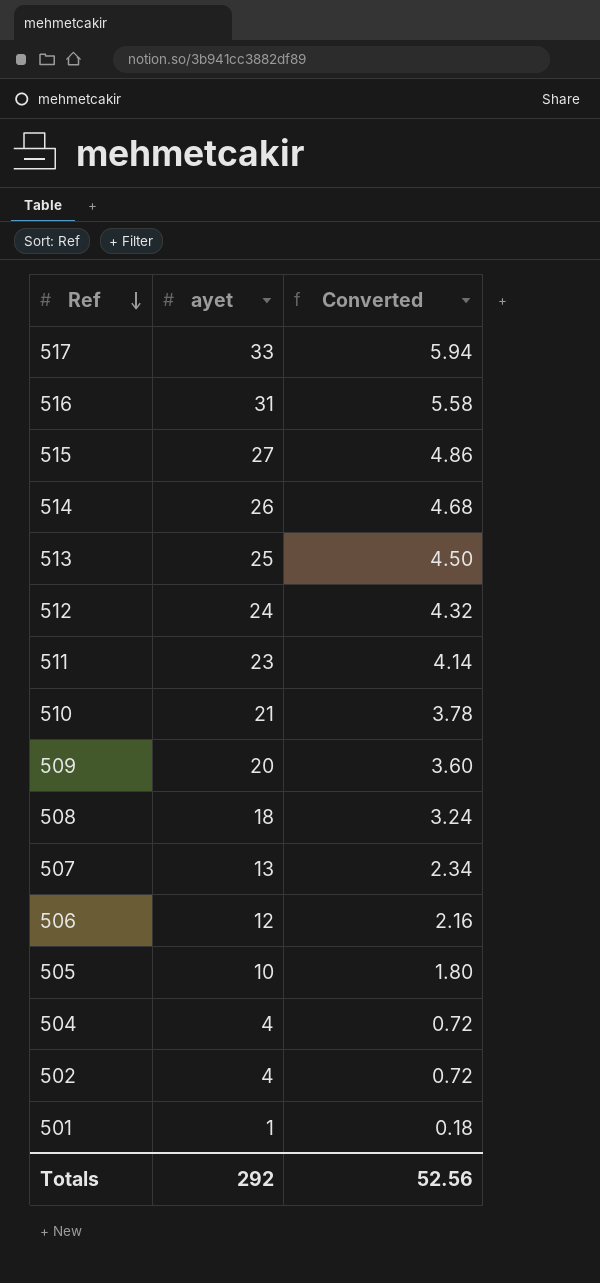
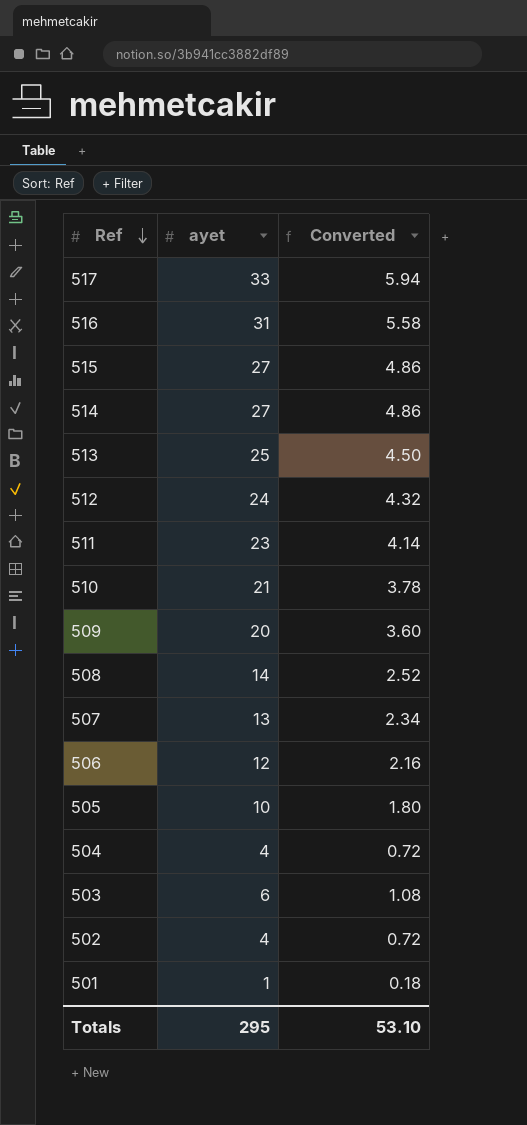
514 | ayet: 26 -> 27
514 | Converted: 4.68 -> 4.86
508 | ayet: 18 -> 14
508 | Converted: 3.24 -> 2.52
row 503: none -> 6 | 1.08
Totals | ayet: 292 -> 295
Totals | Converted: 52.56 -> 53.10

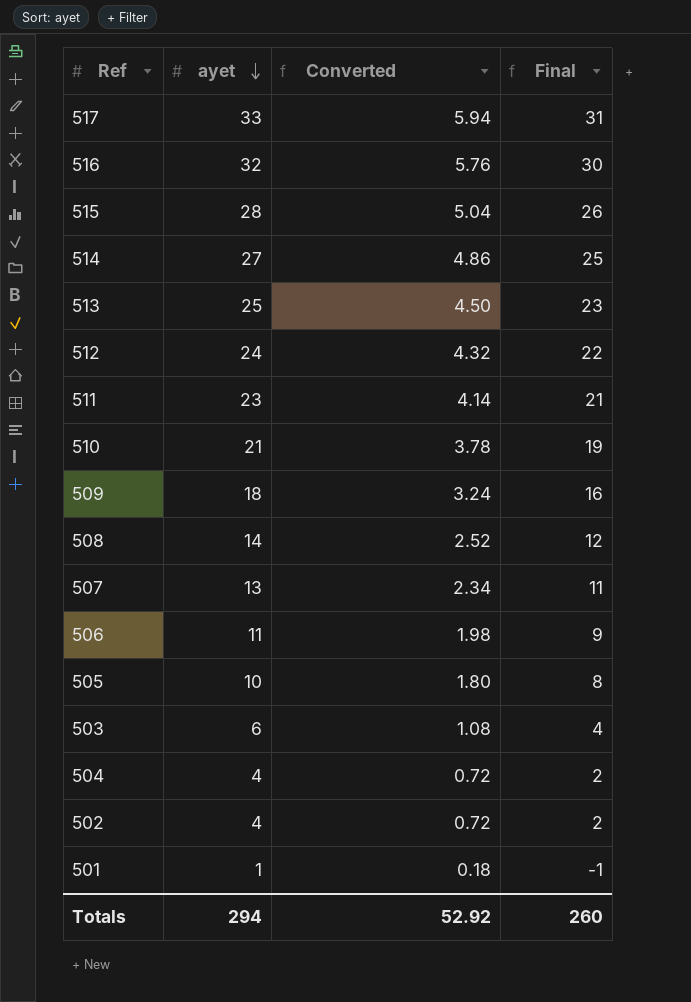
row order: Ref descending -> ayet descending
column Final | formula: none -> [ayet] - 2
516 | ayet: 31 -> 32
516 | Converted: 5.58 -> 5.76
515 | ayet: 27 -> 28
515 | Converted: 4.86 -> 5.04
509 | ayet: 20 -> 18
509 | Converted: 3.60 -> 3.24
506 | ayet: 12 -> 11
506 | Converted: 2.16 -> 1.98
Totals | ayet: 295 -> 294
Totals | Converted: 53.10 -> 52.92

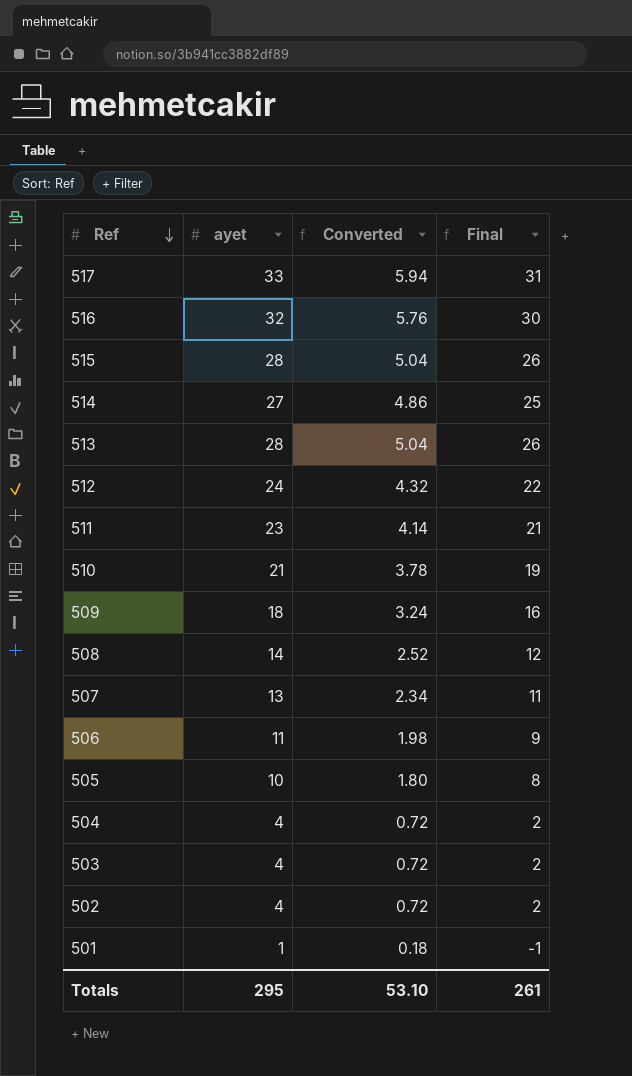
row order: ayet descending -> Ref descending
513 | ayet: 25 -> 28
513 | Converted: 4.50 -> 5.04
513 | Final: 23 -> 26
503 | ayet: 6 -> 4
503 | Converted: 1.08 -> 0.72
503 | Final: 4 -> 2
Totals | ayet: 294 -> 295
Totals | Converted: 52.92 -> 53.10
Totals | Final: 260 -> 261

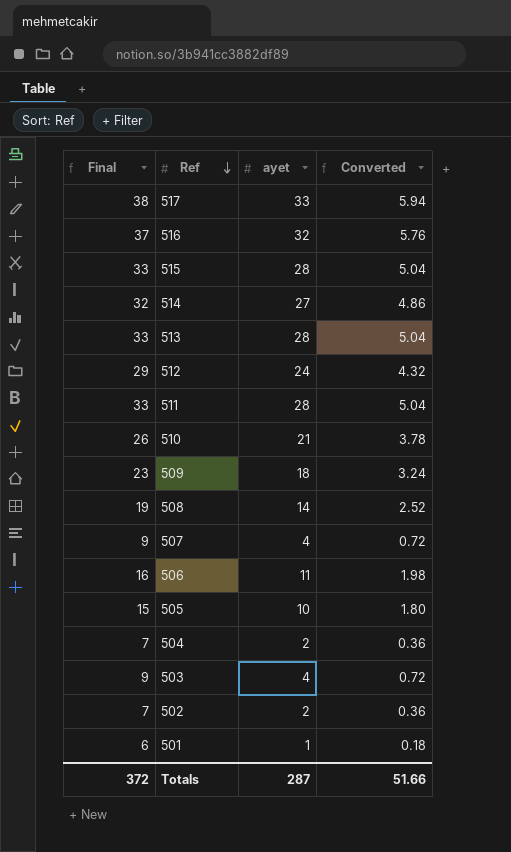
column Final | formula: [ayet] - 2 -> [ayet] + 5
column Final | position: 4 -> 1
511 | ayet: 23 -> 28
511 | Converted: 4.14 -> 5.04
507 | ayet: 13 -> 4
507 | Converted: 2.34 -> 0.72
504 | ayet: 4 -> 2
504 | Converted: 0.72 -> 0.36
502 | ayet: 4 -> 2
502 | Converted: 0.72 -> 0.36
Totals | Final: 261 -> 372
Totals | ayet: 295 -> 287
Totals | Converted: 53.10 -> 51.66

